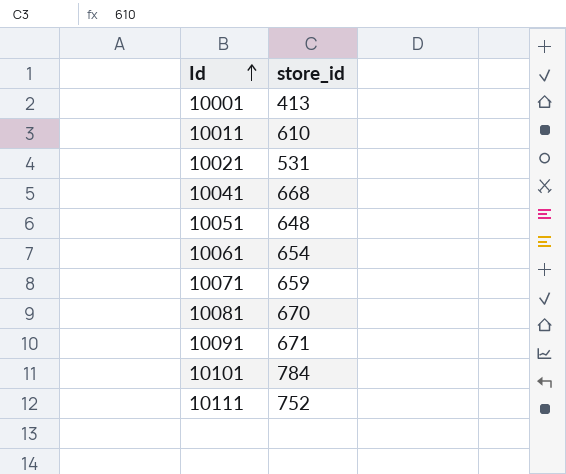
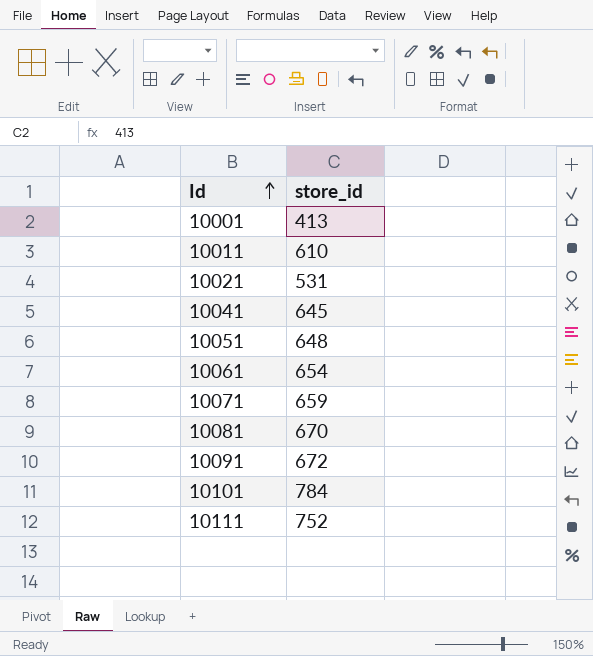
10041 | store_id: 668 -> 645
10091 | store_id: 671 -> 672

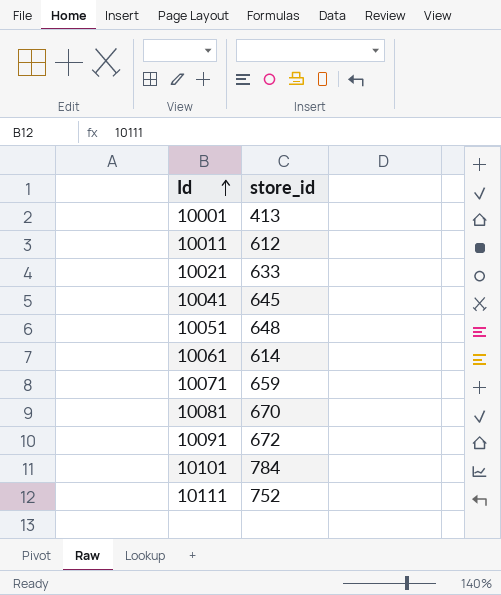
10011 | store_id: 610 -> 612
10021 | store_id: 531 -> 633
10061 | store_id: 654 -> 614

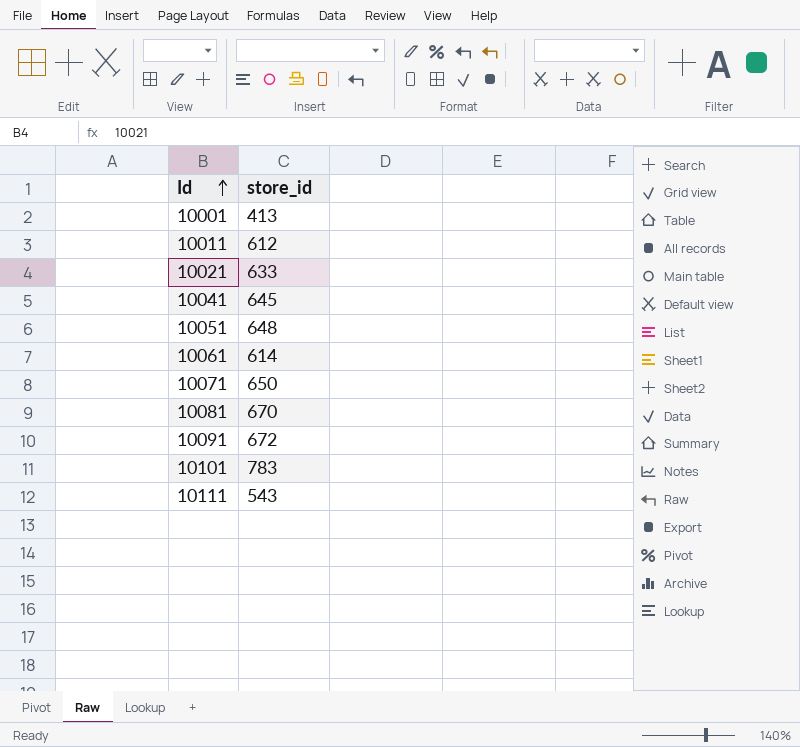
10071 | store_id: 659 -> 650
10101 | store_id: 784 -> 783
10111 | store_id: 752 -> 543

